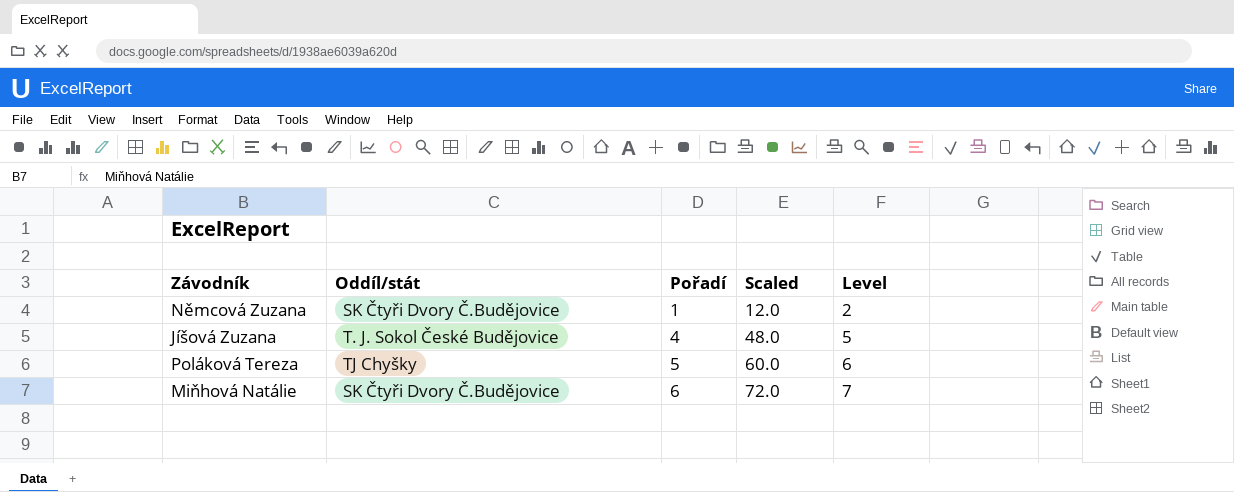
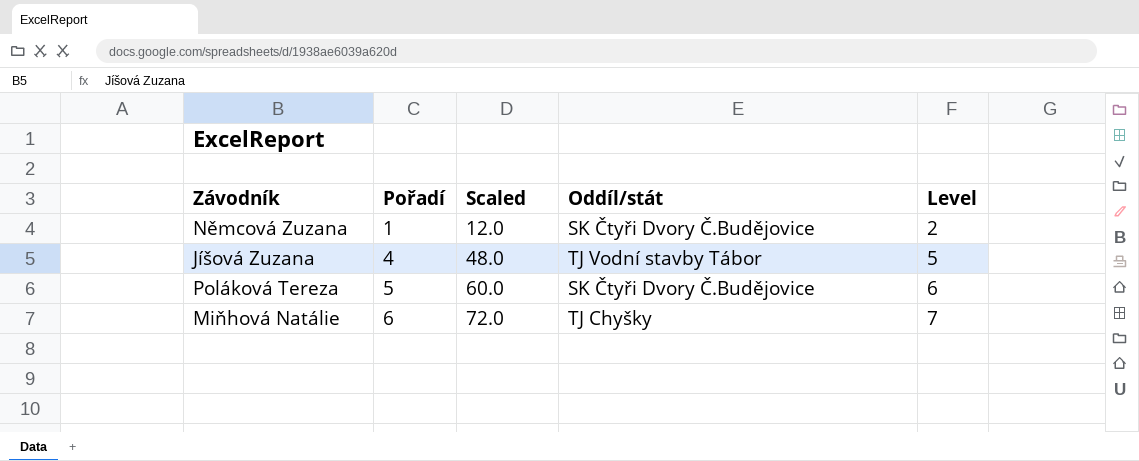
column Oddíl/stát | position: 2 -> 4
Jíšová Zuzana | Oddíl/stát: T. J. Sokol České Budějovice -> TJ Vodní stavby Tábor
Poláková Tereza | Oddíl/stát: TJ Chyšky -> SK Čtyři Dvory Č.Budějovice
Miňhová Natálie | Oddíl/stát: SK Čtyři Dvory Č.Budějovice -> TJ Chyšky

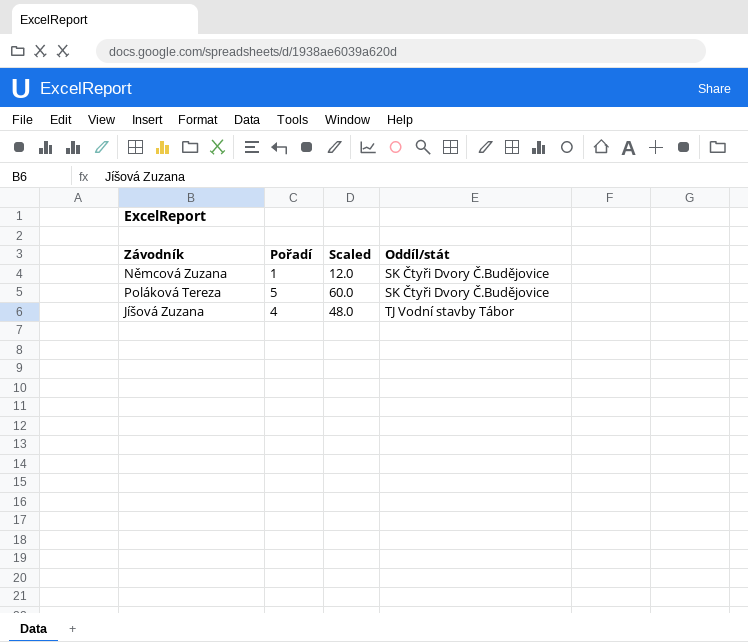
row order: Pořadí ascending -> Oddíl/stát ascending
column Level | formula: [Pořadí] + 1 -> none
row Miňhová Natálie: 6 | 72.0 | TJ Chyšky | 7 -> none

